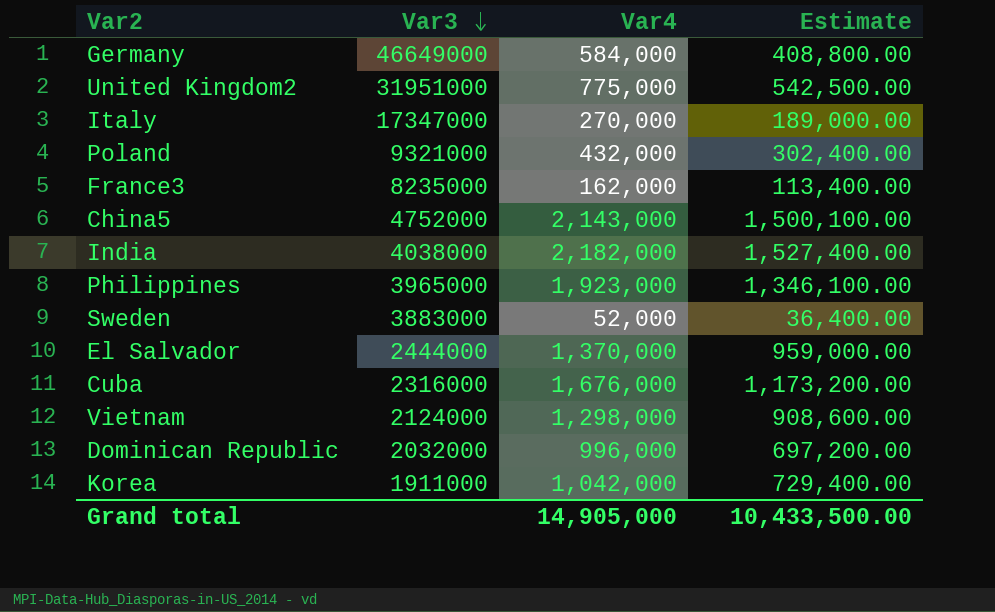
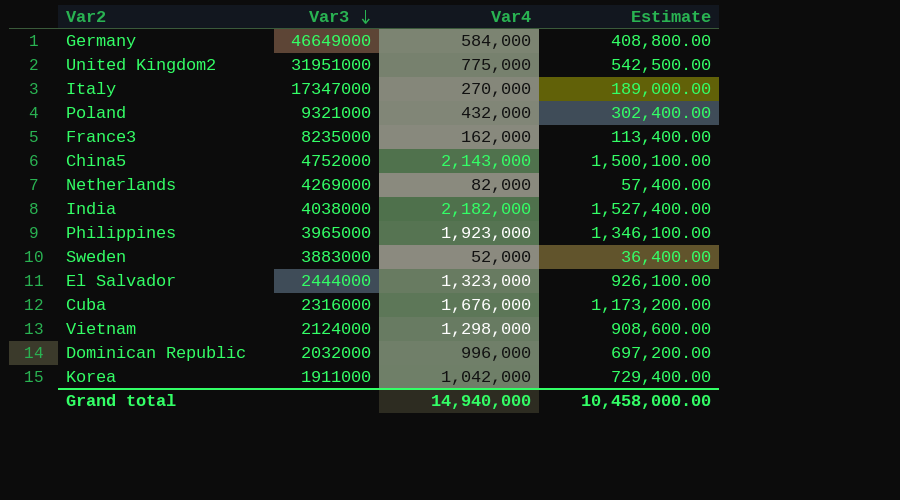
row Netherlands: none -> 4269000 | 82,000 | 57,400.00
El Salvador | Var4: 1,370,000 -> 1,323,000
El Salvador | Estimate: 959,000.00 -> 926,100.00
Grand total | Var4: 14,905,000 -> 14,940,000
Grand total | Estimate: 10,433,500.00 -> 10,458,000.00

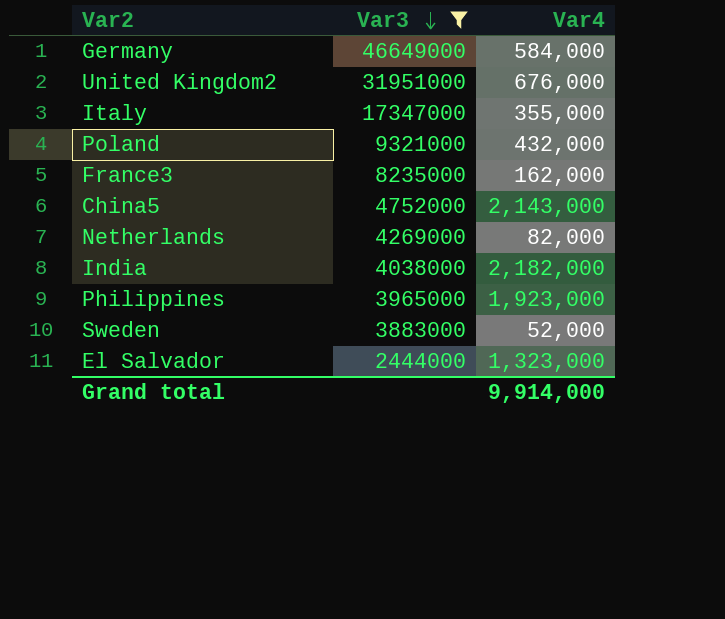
filter: none -> Var3 >= 2444000
column Estimate | formula: [Var4] * 0.7 -> none
United Kingdom2 | Var4: 775,000 -> 676,000
Italy | Var4: 270,000 -> 355,000
Grand total | Var4: 14,940,000 -> 9,914,000

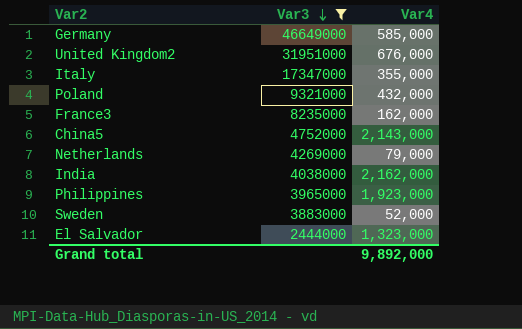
Germany | Var4: 584,000 -> 585,000
Netherlands | Var4: 82,000 -> 79,000
India | Var4: 2,182,000 -> 2,162,000
Grand total | Var4: 9,914,000 -> 9,892,000

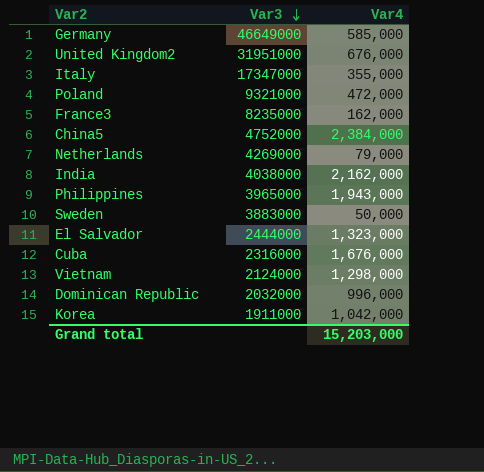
filter: Var3 >= 2444000 -> none
Poland | Var4: 432,000 -> 472,000
China5 | Var4: 2,143,000 -> 2,384,000
Philippines | Var4: 1,923,000 -> 1,943,000
Sweden | Var4: 52,000 -> 50,000
Grand total | Var4: 9,892,000 -> 15,203,000

